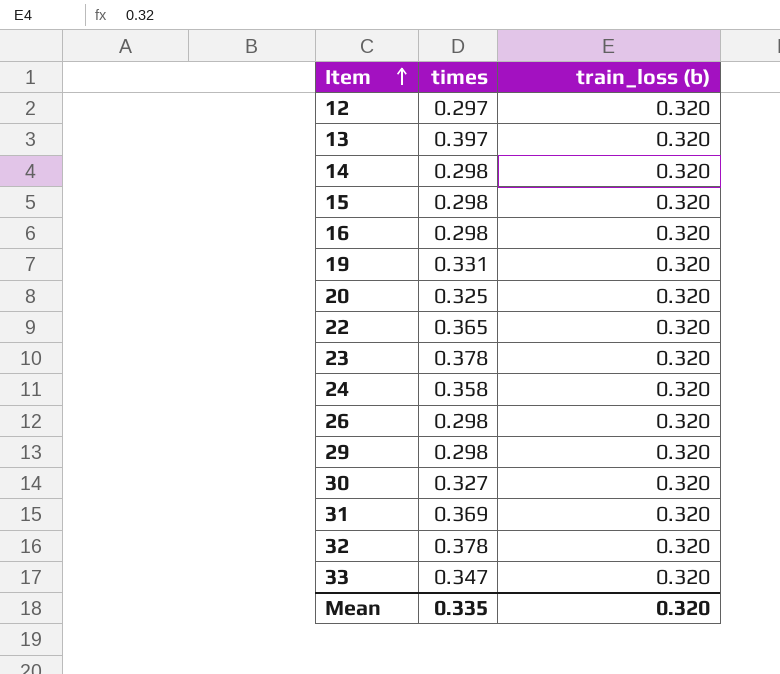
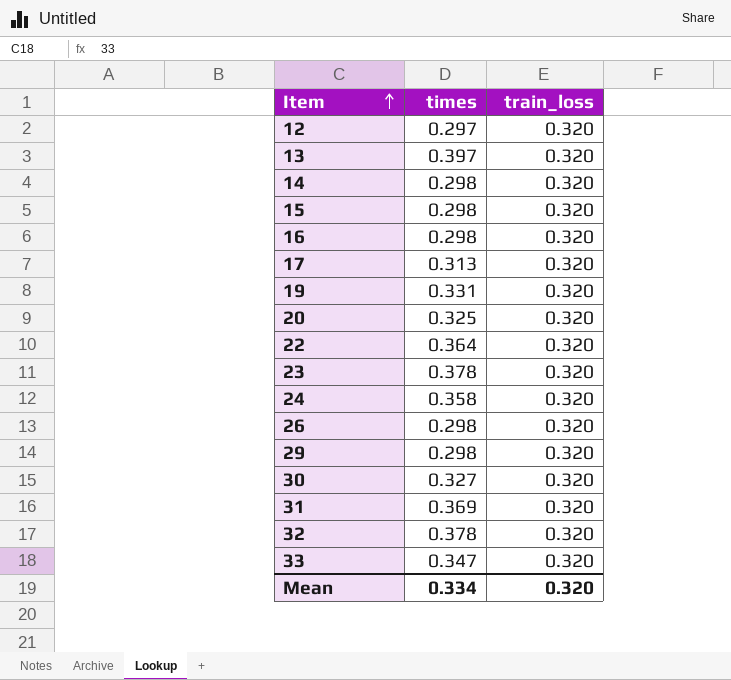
column name: train_loss (b) -> train_loss
row 17: none -> 0.313 | 0.320
22 | times: 0.365 -> 0.364
Mean | times: 0.335 -> 0.334

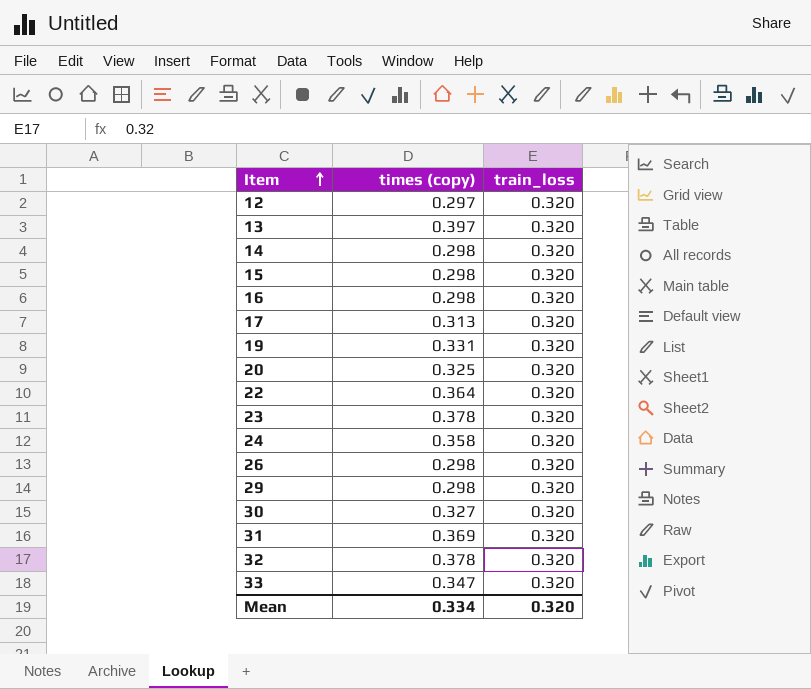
column name: times -> times (copy)

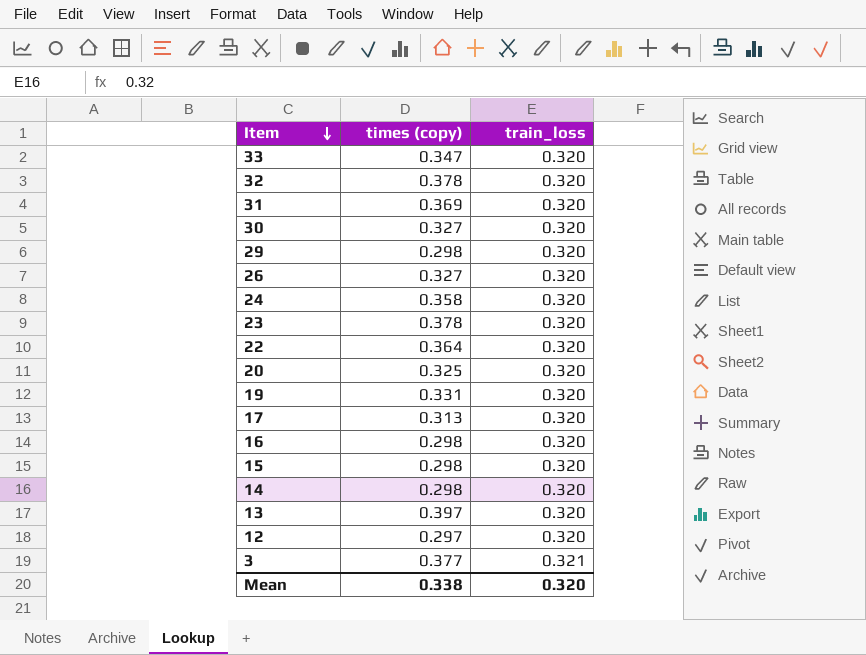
row order: Item ascending -> Item descending
26 | times (copy): 0.298 -> 0.327
row 3: none -> 0.377 | 0.321
Mean | times (copy): 0.334 -> 0.338

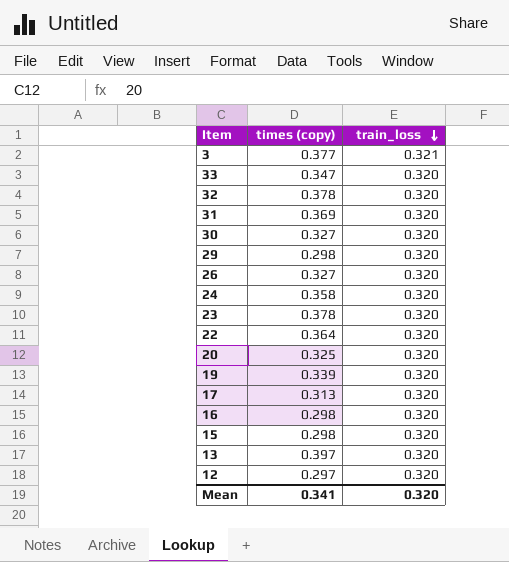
row order: Item descending -> train_loss descending
row 14: 0.298 | 0.320 -> none
19 | times (copy): 0.331 -> 0.339
Mean | times (copy): 0.338 -> 0.341

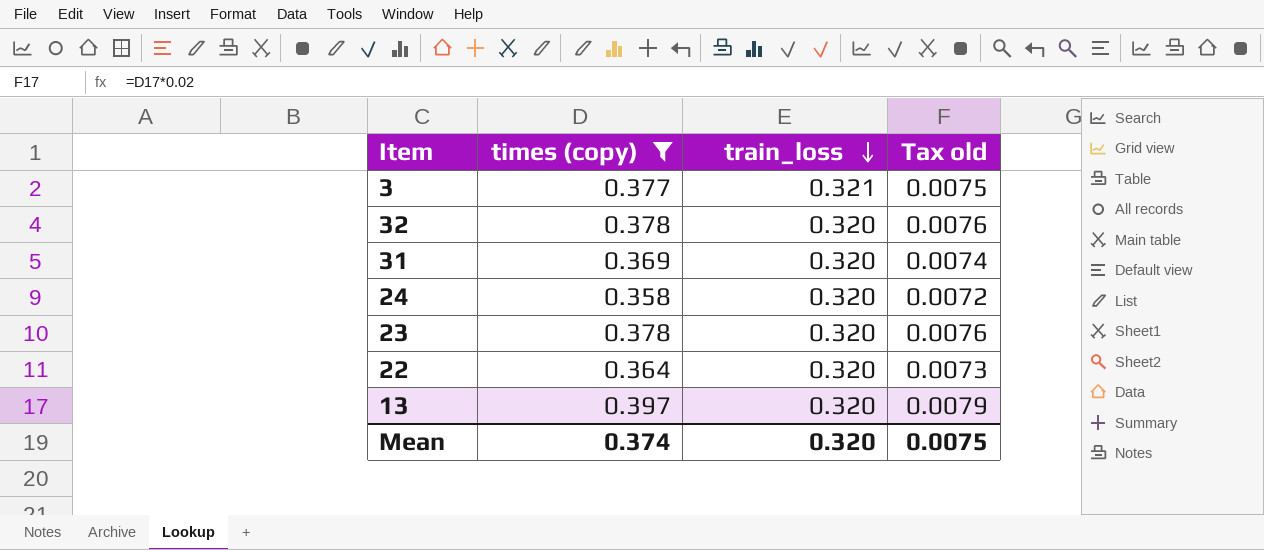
filter: none -> times (copy) >= 0.358
column Tax old | formula: none -> [times (copy)] * 0.02
Mean | times (copy): 0.341 -> 0.374

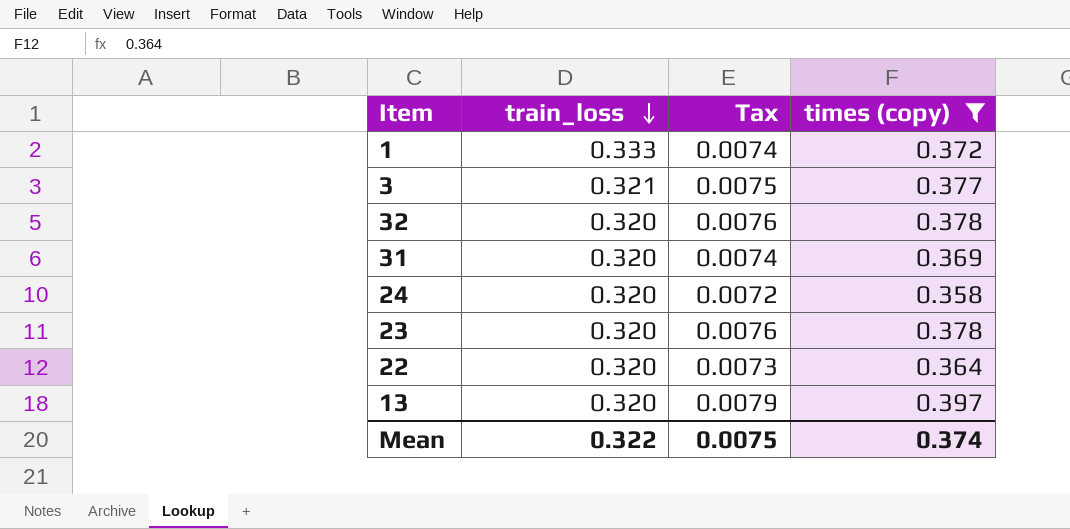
column name: Tax old -> Tax
column times (copy) | position: 2 -> 4
row 1: none -> 0.333 | 0.0074 | 0.372
Mean | train_loss: 0.320 -> 0.322

